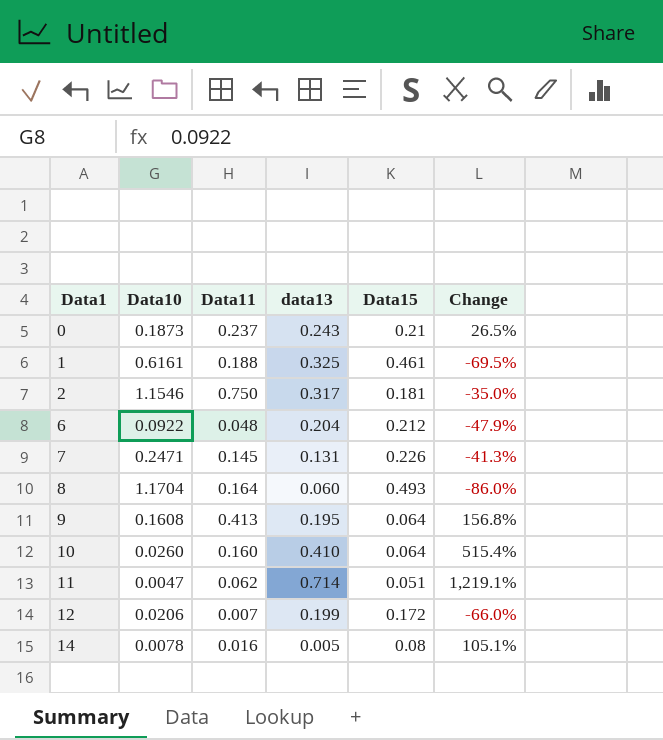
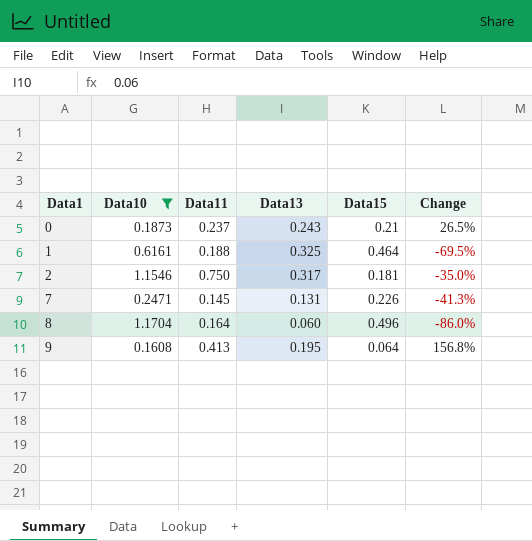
filter: none -> Data10 >= 0.1608
column name: data13 -> Data13
1 | Data15: 0.461 -> 0.464
8 | Data15: 0.493 -> 0.496

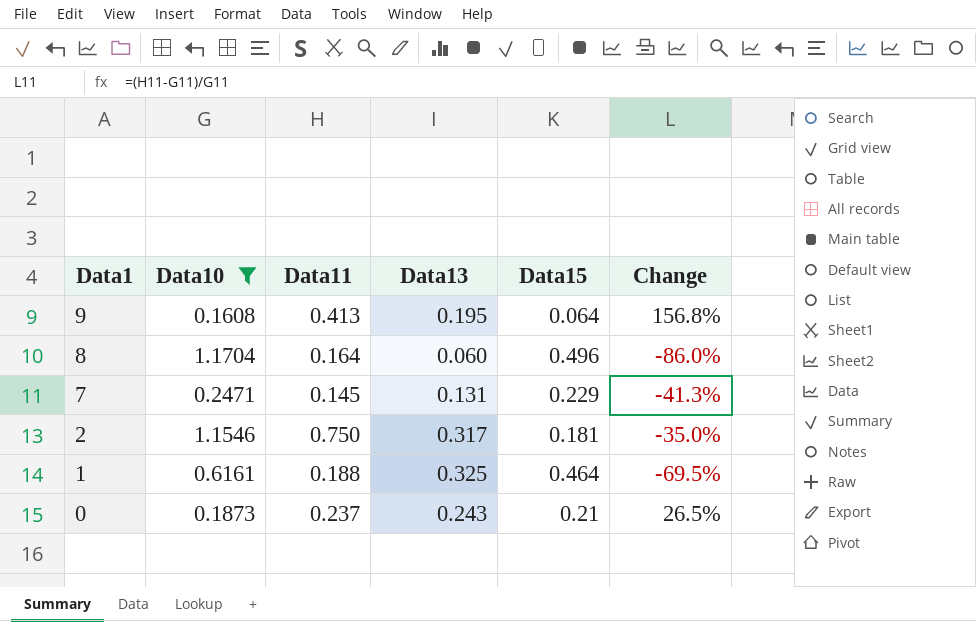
row order: Data1 ascending -> Data1 descending
7 | Data15: 0.226 -> 0.229

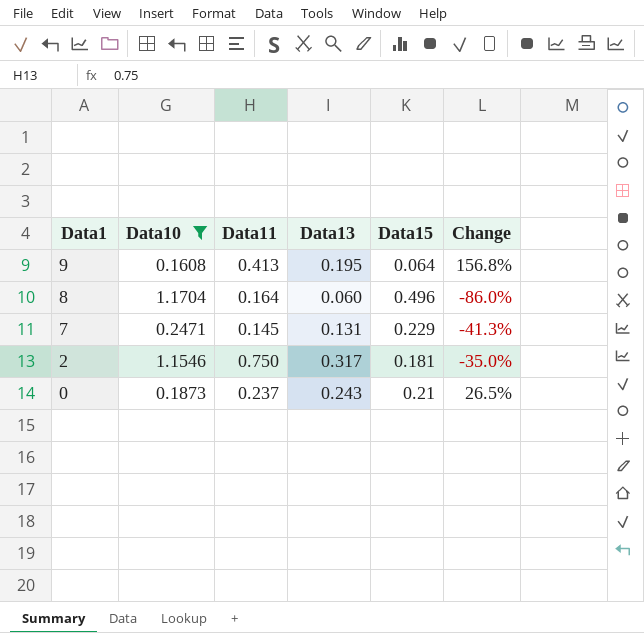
row 1: 0.6161 | 0.188 | 0.325 | 0.464 | -69.5% -> none

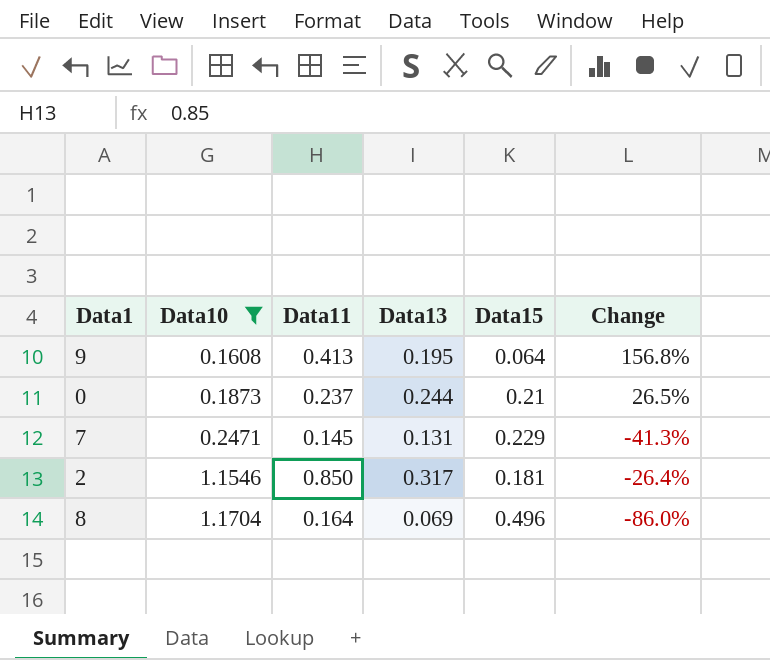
row order: Data1 descending -> Data10 ascending
0 | Data13: 0.243 -> 0.244
2 | Data11: 0.750 -> 0.850
2 | Change: -35.0% -> -26.4%
8 | Data13: 0.060 -> 0.069

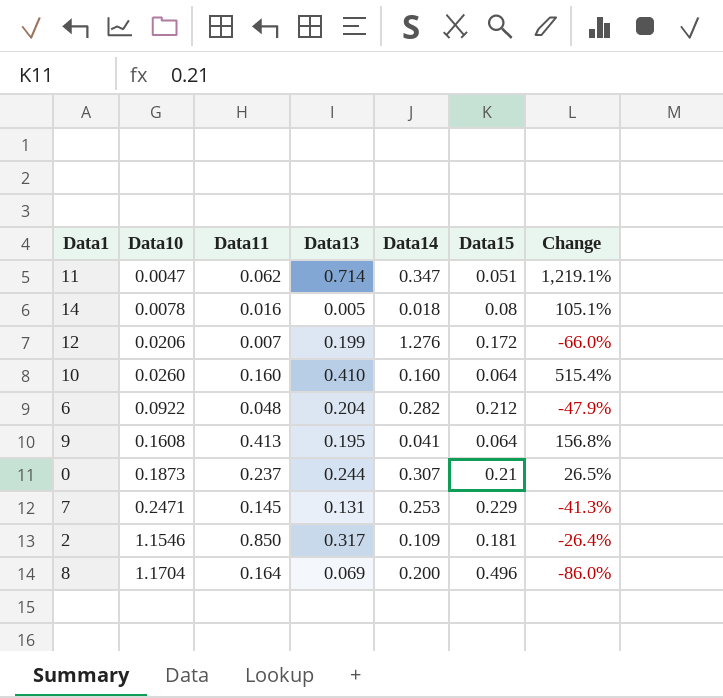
filter: Data10 >= 0.1608 -> none
column Data14 | position: none -> 5

